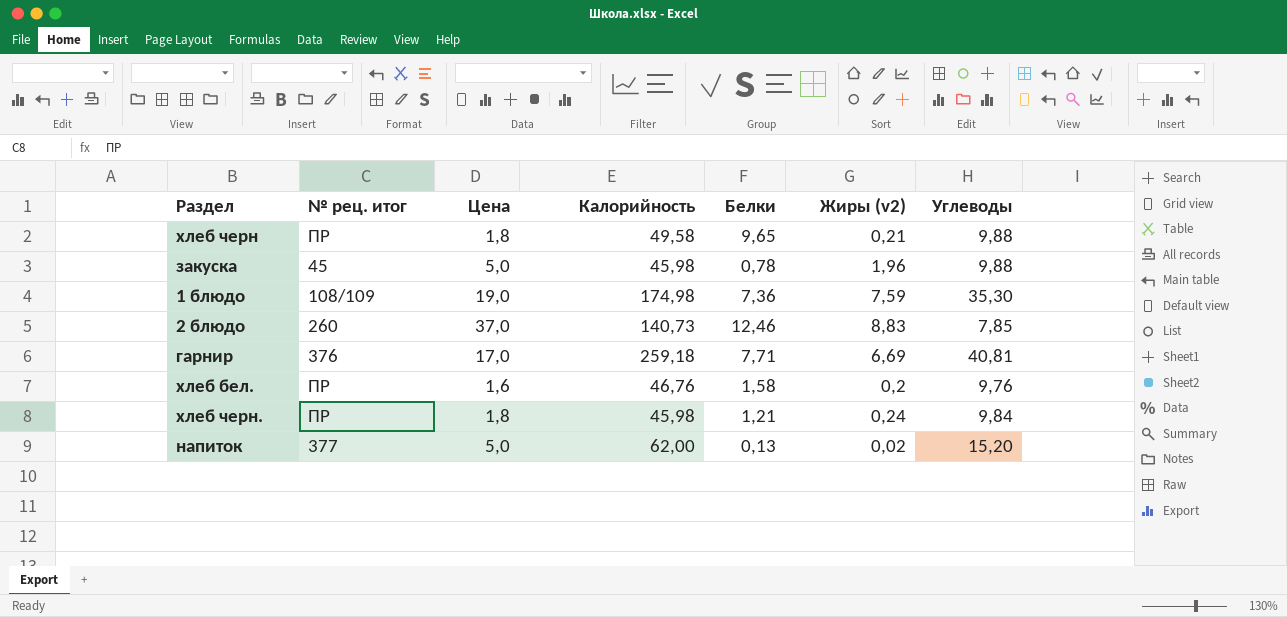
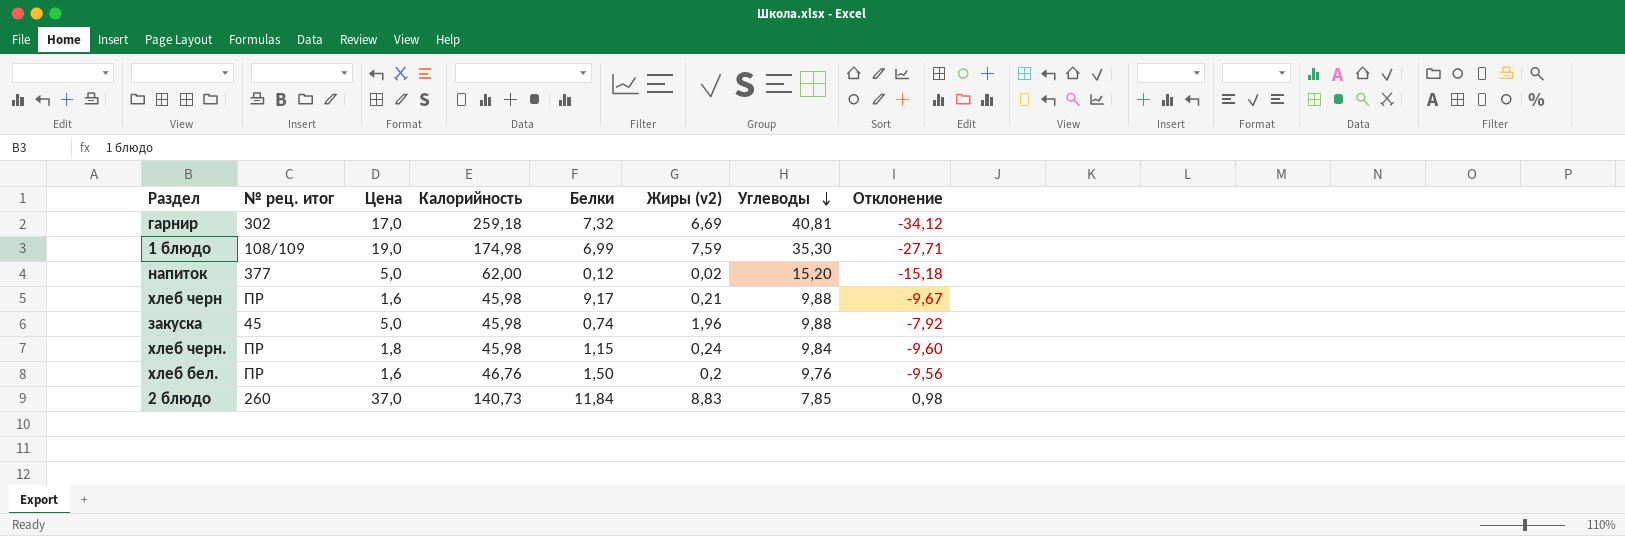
row order: none -> Углеводы descending
column Отклонение | formula: none -> [Жиры (v2)] - [Углеводы]
гарнир | № рец. итог: 376 -> 302
гарнир | Белки: 7,71 -> 7,32
1 блюдо | Белки: 7,36 -> 6,99
напиток | Белки: 0,13 -> 0,12
хлеб черн | Цена: 1,8 -> 1,6
хлеб черн | Калорийность: 49,58 -> 45,98
хлеб черн | Белки: 9,65 -> 9,17
закуска | Белки: 0,78 -> 0,74
хлеб черн. | Белки: 1,21 -> 1,15
хлеб бел. | Белки: 1,58 -> 1,50
2 блюдо | Белки: 12,46 -> 11,84

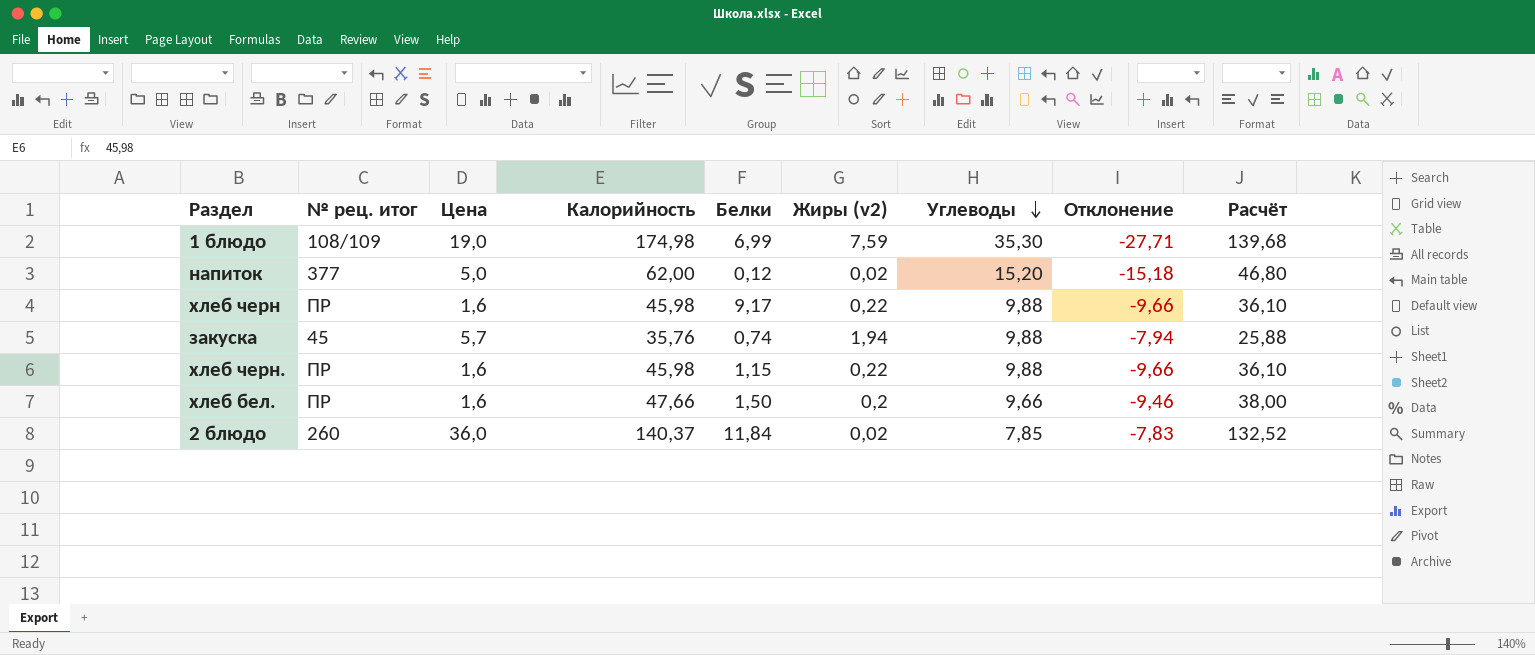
column Расчёт | formula: none -> [Калорийность] - [Углеводы]
row гарнир: 302 | 17,0 | 259,18 | 7,32 | 6,69 | 40,81 | -34,12 -> none
хлеб черн | Жиры (v2): 0,21 -> 0,22
хлеб черн | Отклонение: -9,67 -> -9,66
закуска | Цена: 5,0 -> 5,7
закуска | Калорийность: 45,98 -> 35,76
закуска | Жиры (v2): 1,96 -> 1,94
закуска | Отклонение: -7,92 -> -7,94
хлеб черн. | Цена: 1,8 -> 1,6
хлеб черн. | Жиры (v2): 0,24 -> 0,22
хлеб черн. | Углеводы: 9,84 -> 9,88
хлеб черн. | Отклонение: -9,60 -> -9,66
хлеб бел. | Калорийность: 46,76 -> 47,66
хлеб бел. | Углеводы: 9,76 -> 9,66
хлеб бел. | Отклонение: -9,56 -> -9,46
2 блюдо | Цена: 37,0 -> 36,0
2 блюдо | Калорийность: 140,73 -> 140,37
2 блюдо | Жиры (v2): 8,83 -> 0,02
2 блюдо | Отклонение: 0,98 -> -7,83

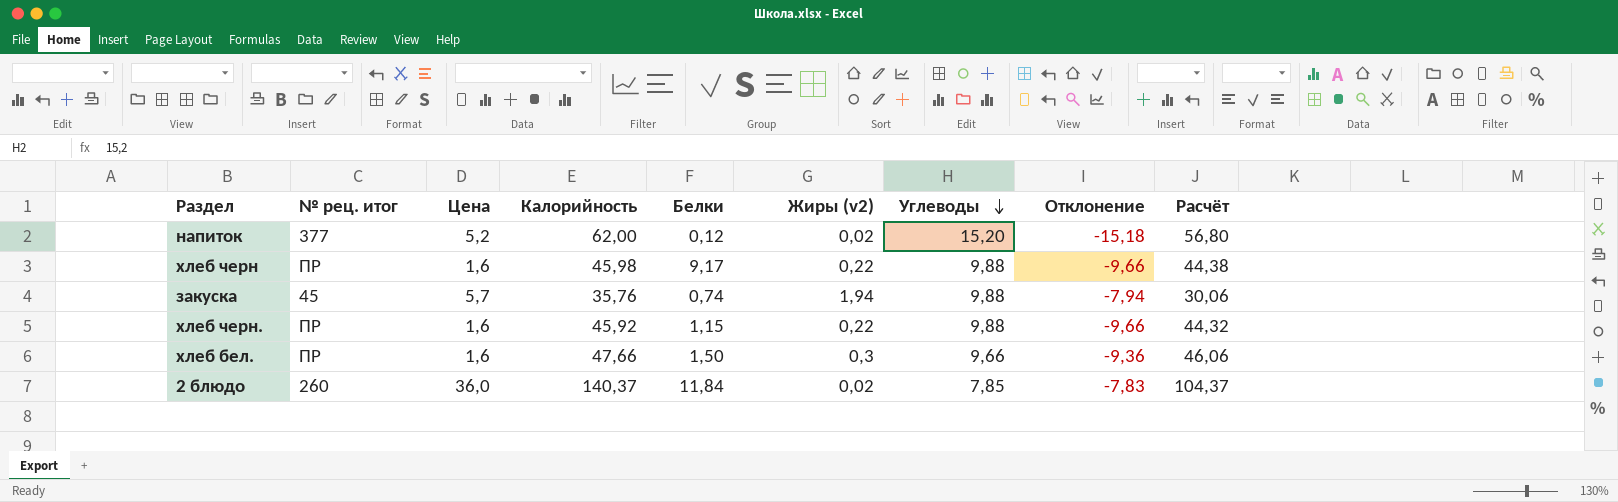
column Расчёт | formula: [Калорийность] - [Углеводы] -> [Калорийность] - [Цена]
row 1 блюдо: 108/109 | 19,0 | 174,98 | 6,99 | 7,59 | 35,30 | -27,71 | 139,68 -> none
напиток | Цена: 5,0 -> 5,2
хлеб черн. | Калорийность: 45,98 -> 45,92
хлеб бел. | Жиры (v2): 0,2 -> 0,3
хлеб бел. | Отклонение: -9,46 -> -9,36

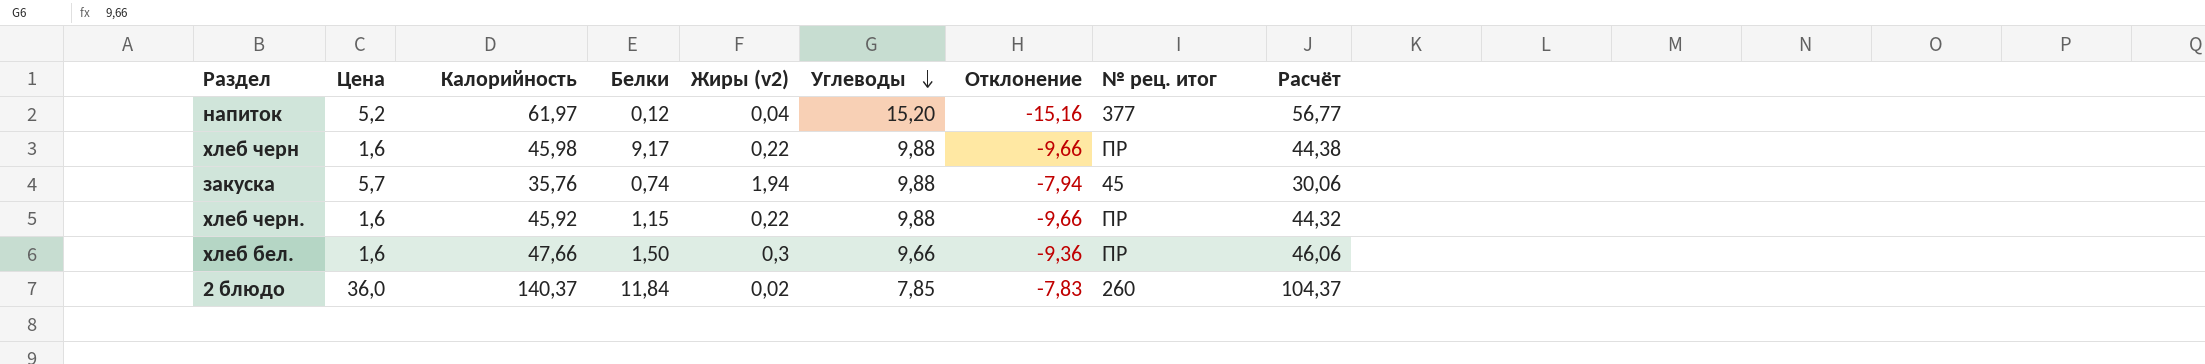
column № рец. итог | position: 2 -> 8
напиток | Калорийность: 62,00 -> 61,97
напиток | Жиры (v2): 0,02 -> 0,04
напиток | Отклонение: -15,18 -> -15,16
напиток | Расчёт: 56,80 -> 56,77

